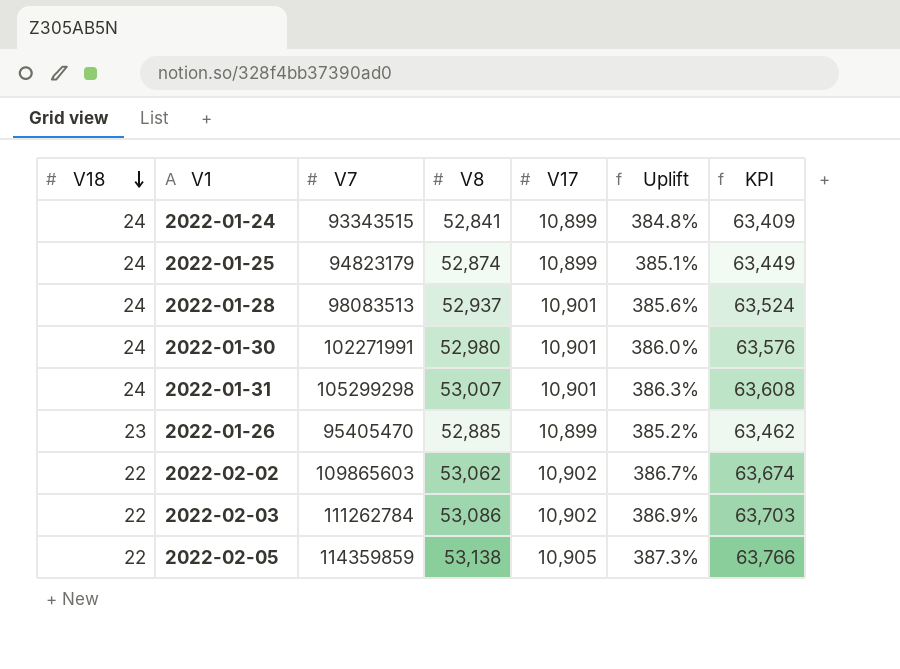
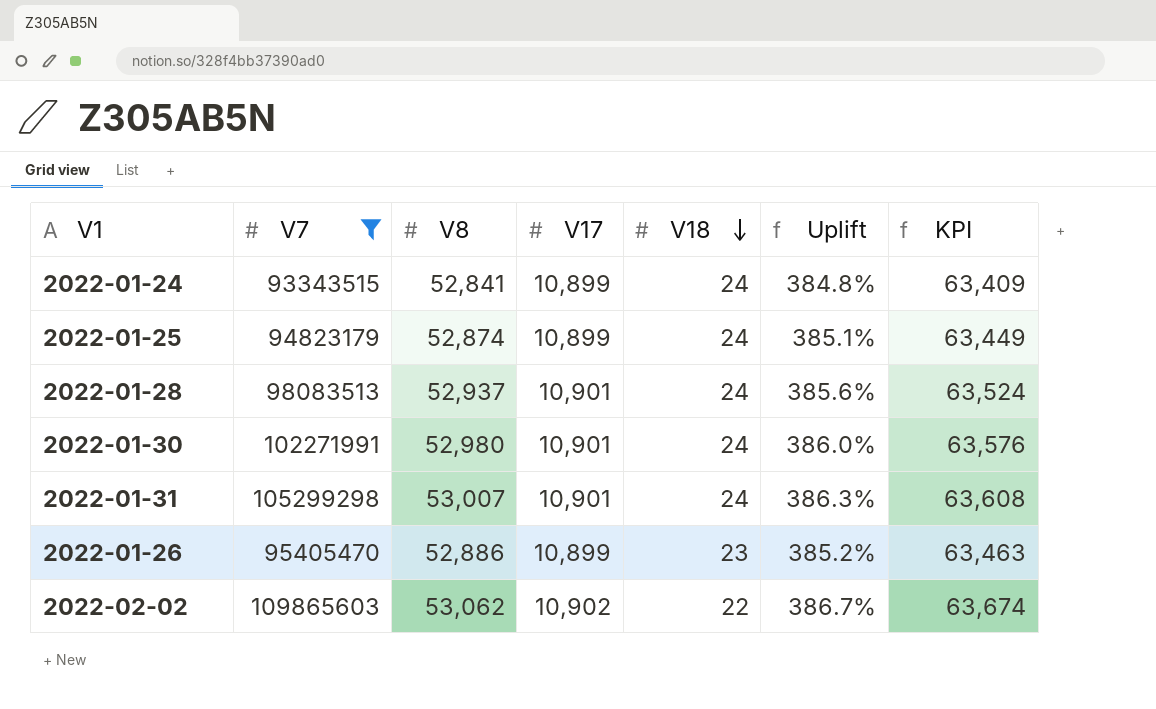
filter: none -> V7 <= 109865603
column V18 | position: 1 -> 5
2022-01-26 | V8: 52,885 -> 52,886
2022-01-26 | KPI: 63,462 -> 63,463

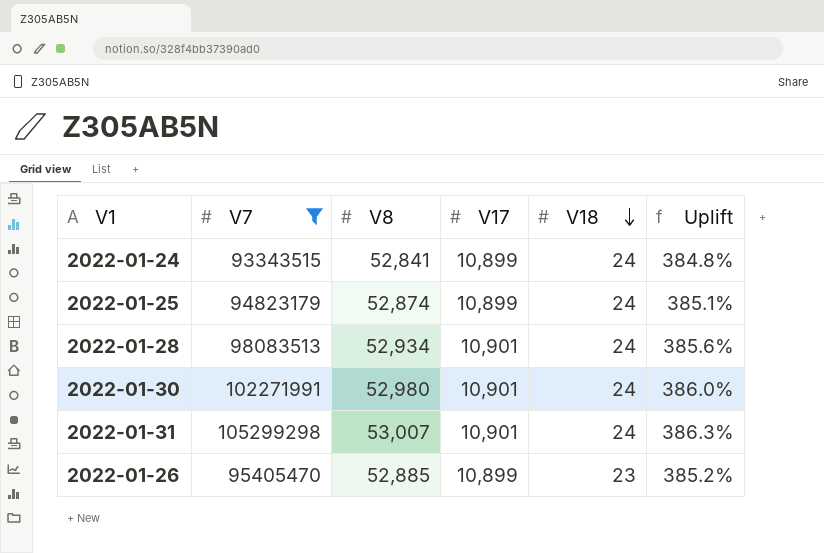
column KPI | formula: [V8] * 1.2 -> none
row 2022-02-02: 109865603 | 53,062 | 10,902 | 22 | 386.7% | 63,674 -> none
2022-01-28 | V8: 52,937 -> 52,934
2022-01-26 | V8: 52,886 -> 52,885

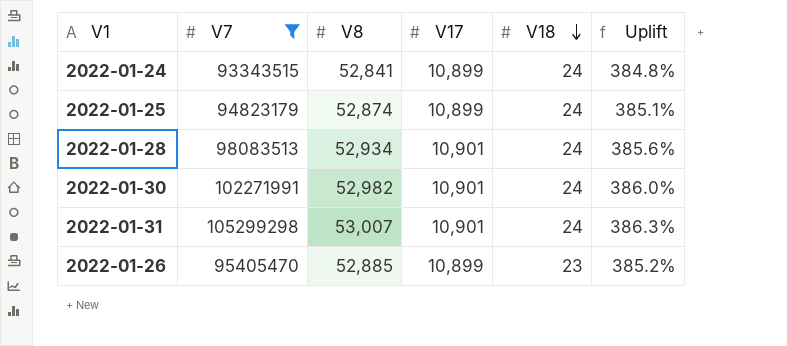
2022-01-30 | V8: 52,980 -> 52,982

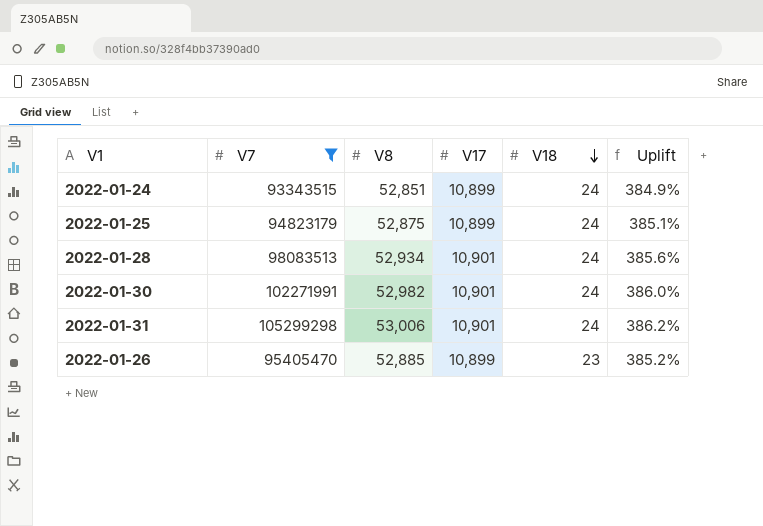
2022-01-24 | V8: 52,841 -> 52,851
2022-01-24 | Uplift: 384.8% -> 384.9%
2022-01-25 | V8: 52,874 -> 52,875
2022-01-31 | V8: 53,007 -> 53,006
2022-01-31 | Uplift: 386.3% -> 386.2%

